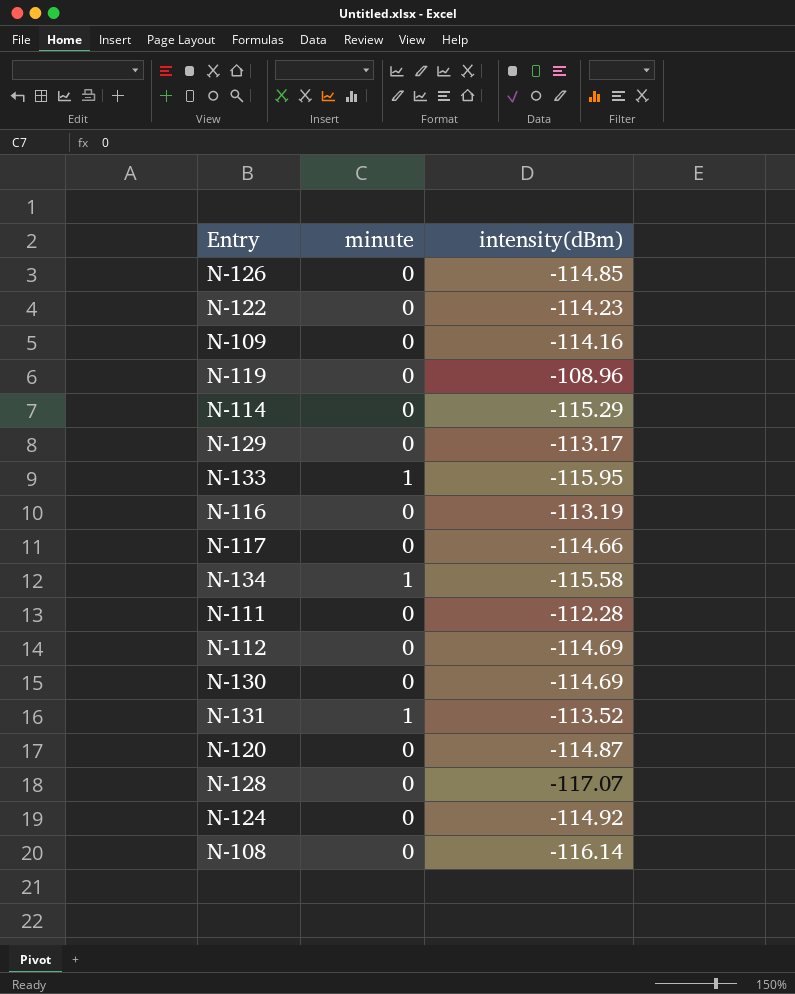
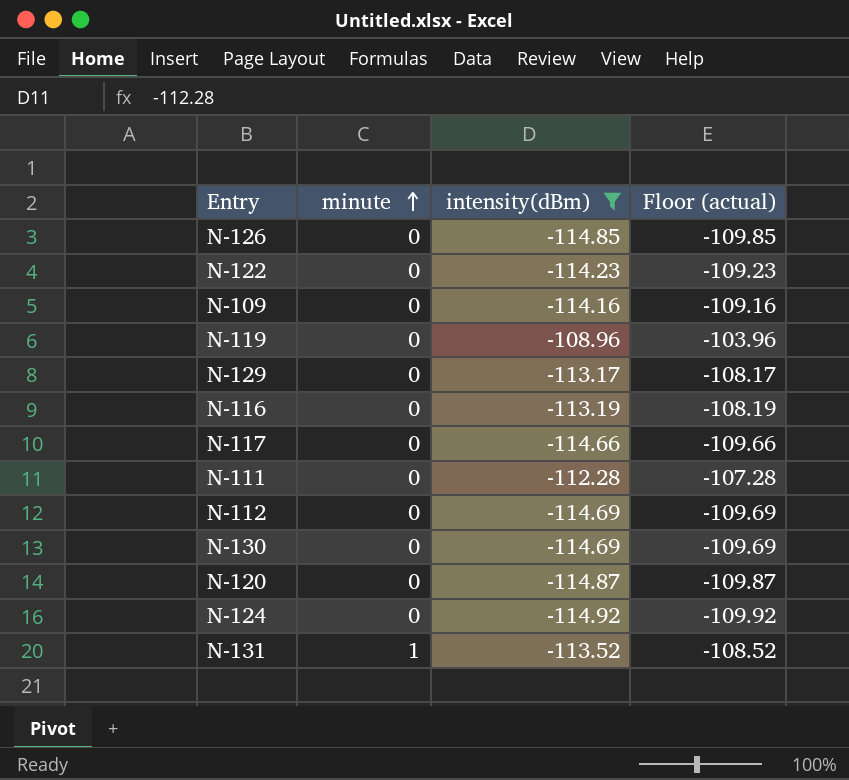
filter: none -> intensity(dBm) >= -114.92
row order: none -> minute ascending
column Floor (actual) | formula: none -> [intensity(dBm)] + 5

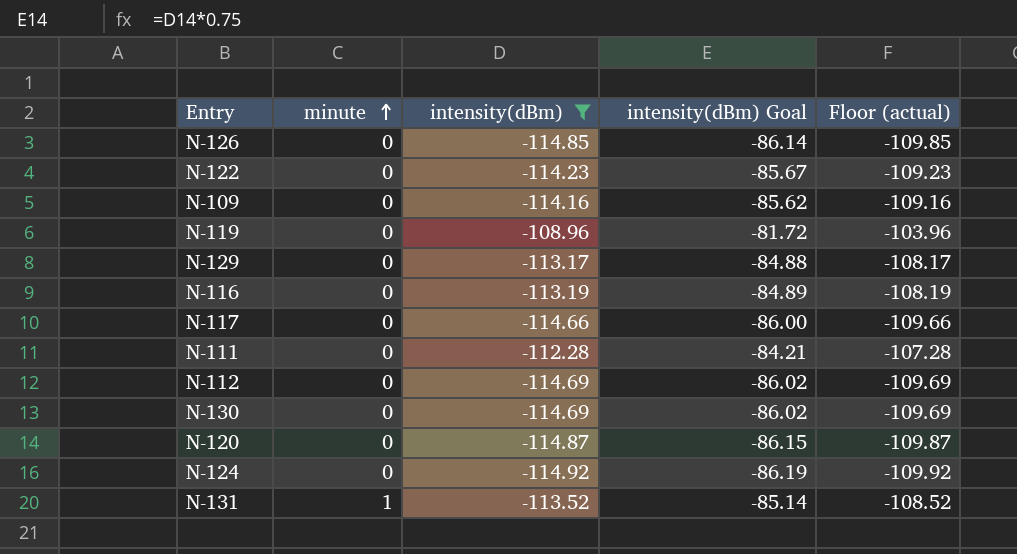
column intensity(dBm) Goal | formula: none -> [intensity(dBm)] * 0.75

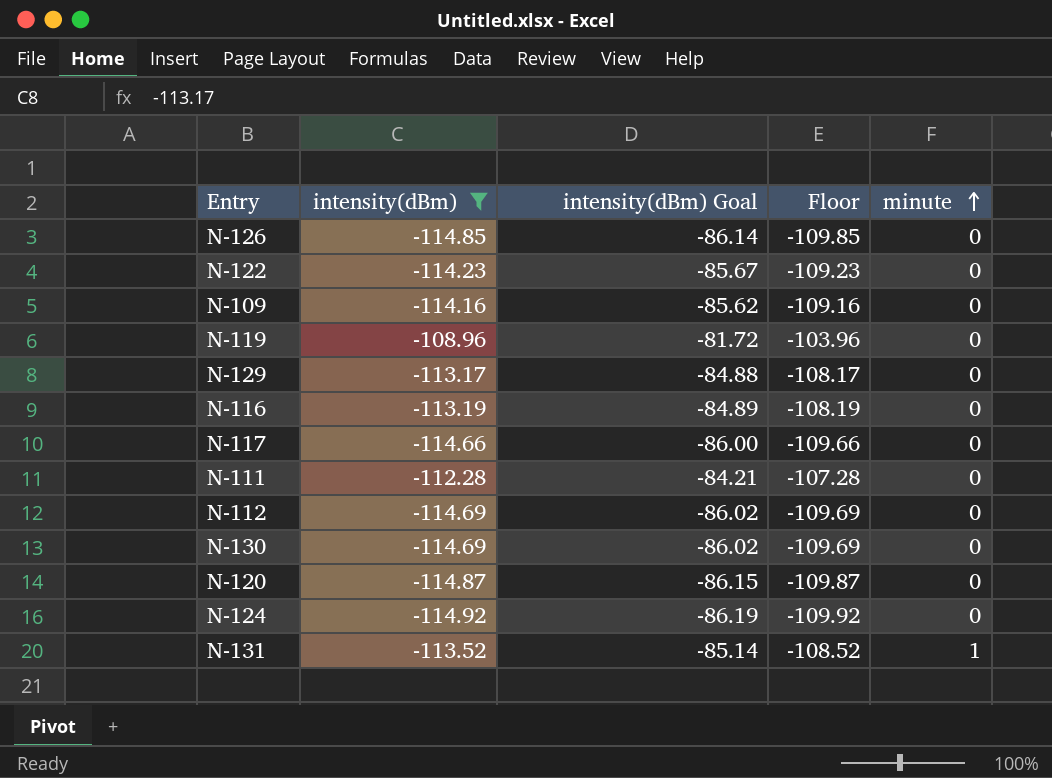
column name: Floor (actual) -> Floor
column minute | position: 2 -> 5

